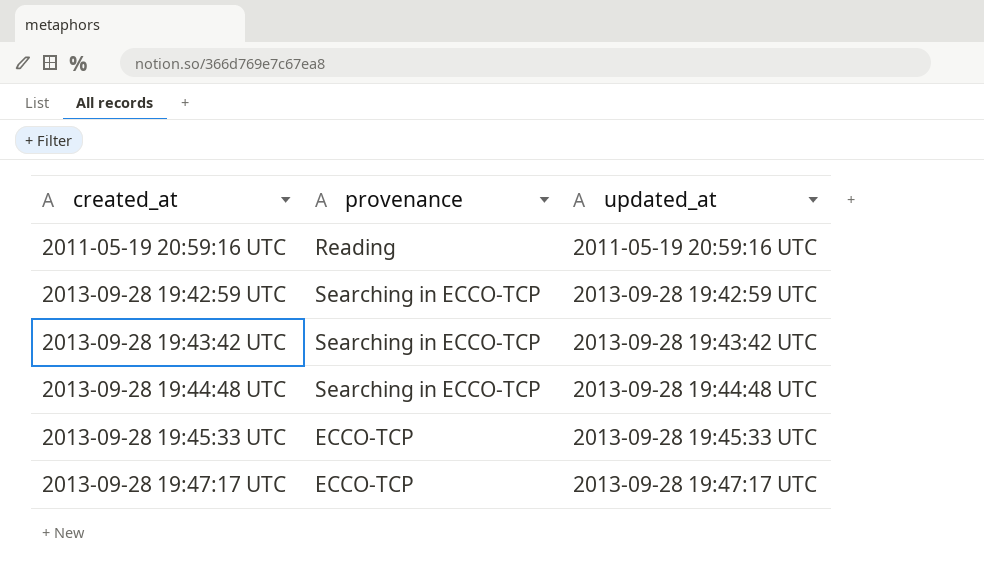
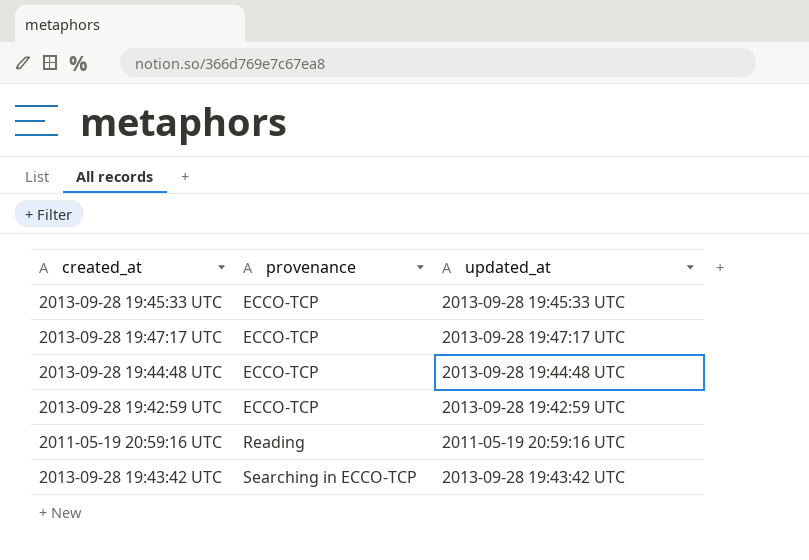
row order: created_at ascending -> provenance ascending
2013-09-28 19:44:48 UTC | provenance: Searching in ECCO-TCP -> ECCO-TCP
2013-09-28 19:42:59 UTC | provenance: Searching in ECCO-TCP -> ECCO-TCP

